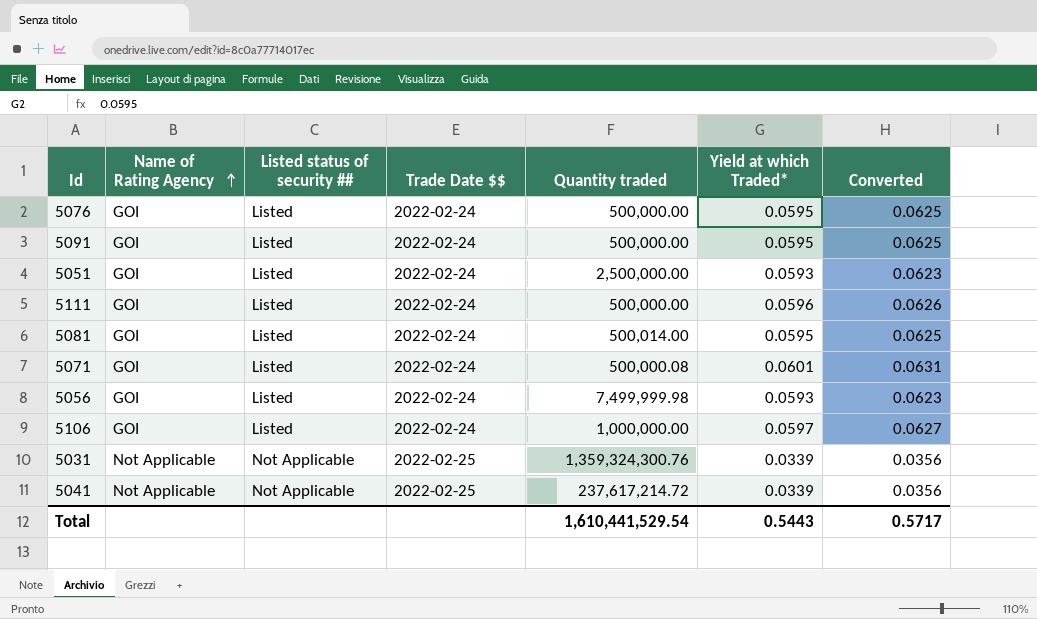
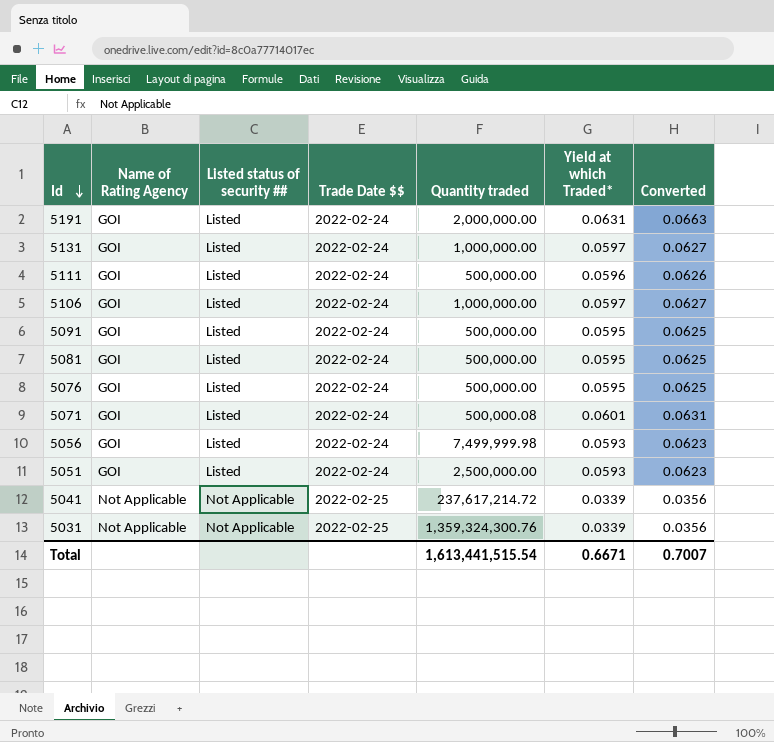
row order: Name of Rating Agency ascending -> Id descending
row 5191: none -> GOI | Listed | 2022-02-24 | 2,000,000.00 | 0.0631 | 0.0663
row 5131: none -> GOI | Listed | 2022-02-24 | 1,000,000.00 | 0.0597 | 0.0627
5081 | Quantity traded: 500,014.00 -> 500,000.00
Total | Quantity traded: 1,610,441,529.54 -> 1,613,441,515.54
Total | Yield at which Traded*: 0.5443 -> 0.6671
Total | Converted: 0.5717 -> 0.7007

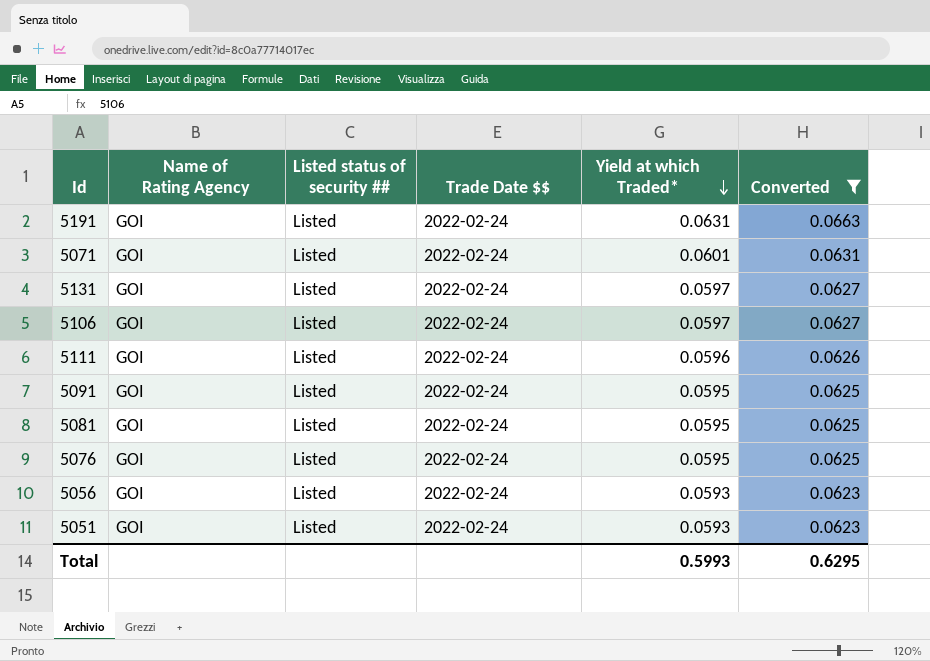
filter: none -> Converted != 0.0356
row order: Id descending -> Yield at which Traded* descending
column Quantity traded | position: 5 -> none
Total | Yield at which Traded*: 0.6671 -> 0.5993
Total | Converted: 0.7007 -> 0.6295

